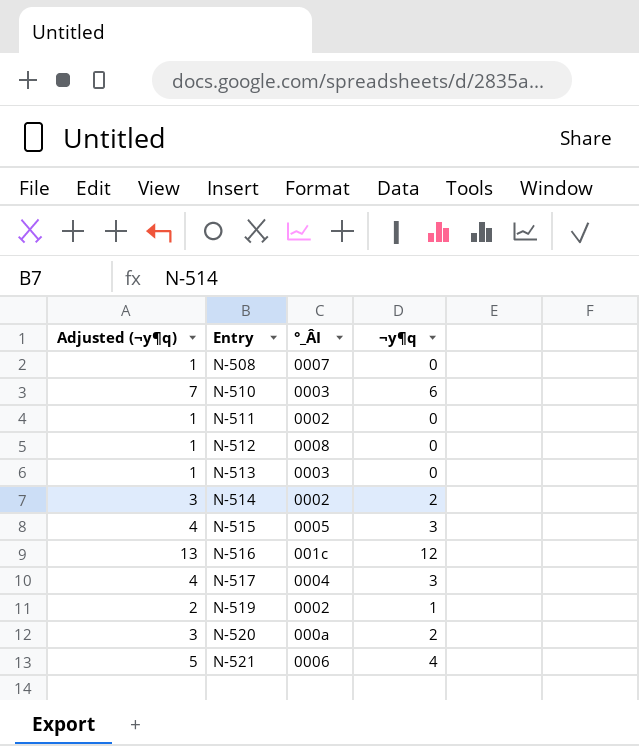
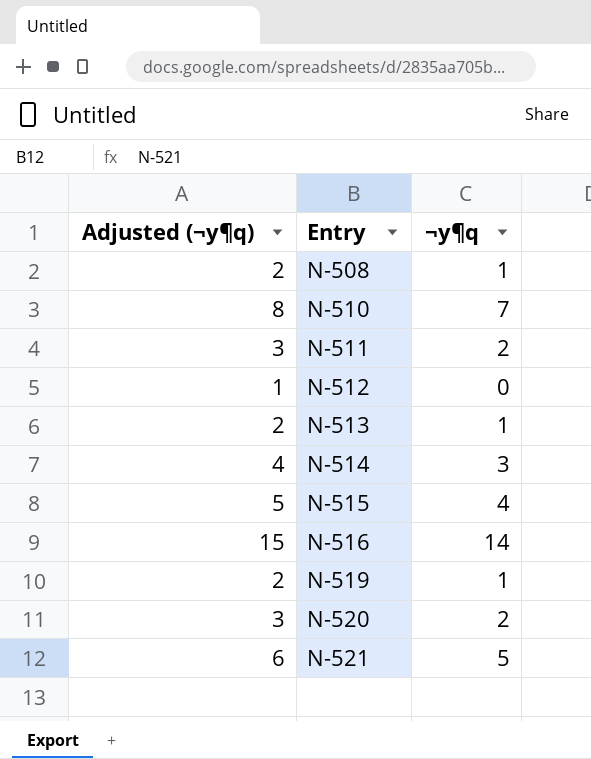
column °_ÂI | position: 3 -> none
row N-517: 4 | 0004 | 3 -> none
N-508 | Adjusted (¬y¶q): 1 -> 2
N-508 | ¬y¶q: 0 -> 1
N-510 | Adjusted (¬y¶q): 7 -> 8
N-510 | ¬y¶q: 6 -> 7
N-511 | Adjusted (¬y¶q): 1 -> 3
N-511 | ¬y¶q: 0 -> 2
N-513 | Adjusted (¬y¶q): 1 -> 2
N-513 | ¬y¶q: 0 -> 1
N-514 | Adjusted (¬y¶q): 3 -> 4
N-514 | ¬y¶q: 2 -> 3
N-515 | Adjusted (¬y¶q): 4 -> 5
N-515 | ¬y¶q: 3 -> 4
N-516 | Adjusted (¬y¶q): 13 -> 15
N-516 | ¬y¶q: 12 -> 14
N-521 | Adjusted (¬y¶q): 5 -> 6
N-521 | ¬y¶q: 4 -> 5

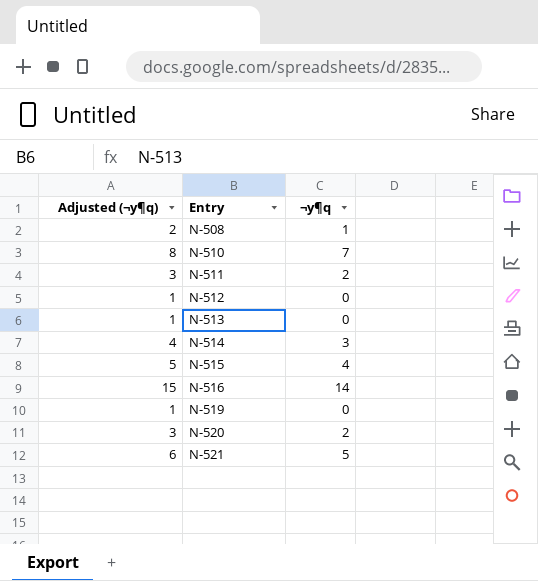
N-513 | Adjusted (¬y¶q): 2 -> 1
N-513 | ¬y¶q: 1 -> 0
N-519 | Adjusted (¬y¶q): 2 -> 1
N-519 | ¬y¶q: 1 -> 0

